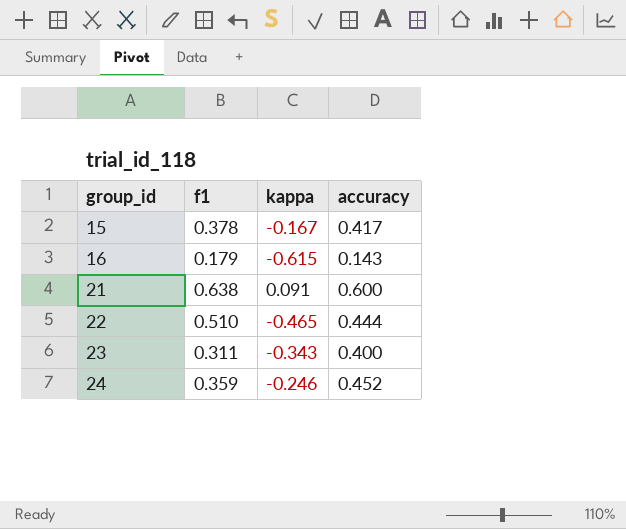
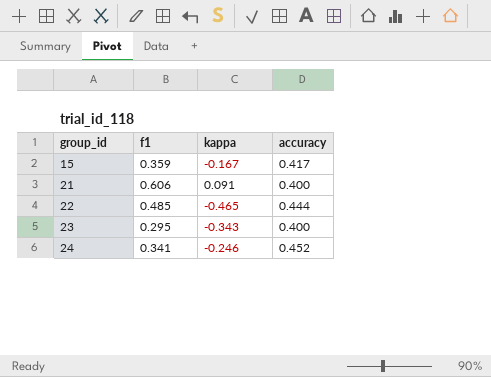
row 16: 0.179 | -0.615 | 0.143 -> none
15 | f1: 0.378 -> 0.359
21 | f1: 0.638 -> 0.606
21 | accuracy: 0.600 -> 0.400
22 | f1: 0.510 -> 0.485
23 | f1: 0.311 -> 0.295
24 | f1: 0.359 -> 0.341

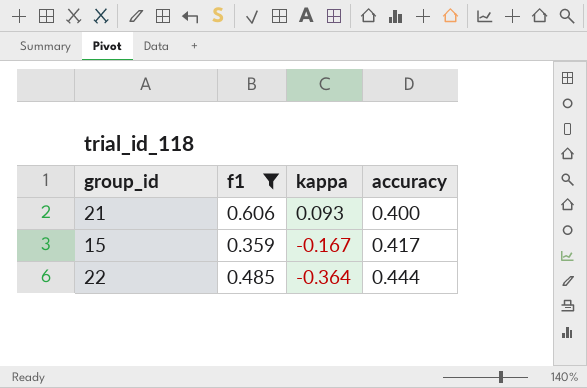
filter: none -> f1 >= 0.359
row order: group_id ascending -> kappa descending
21 | kappa: 0.091 -> 0.093
22 | kappa: -0.465 -> -0.364

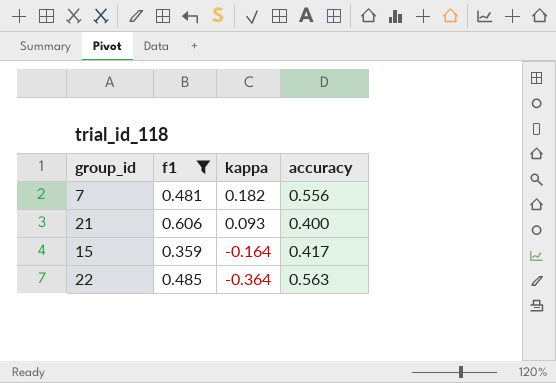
row 7: none -> 0.481 | 0.182 | 0.556
15 | kappa: -0.167 -> -0.164
22 | accuracy: 0.444 -> 0.563

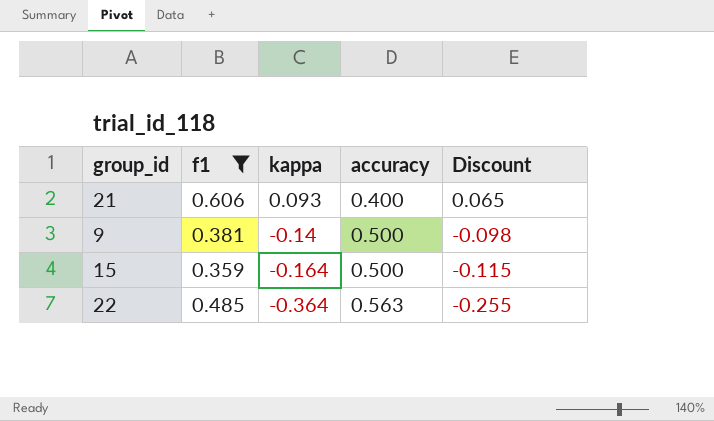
column Discount | formula: none -> [kappa] * 0.7
row 7: 0.481 | 0.182 | 0.556 -> none
row 9: none -> 0.381 | -0.14 | 0.500 | -0.098
15 | accuracy: 0.417 -> 0.500

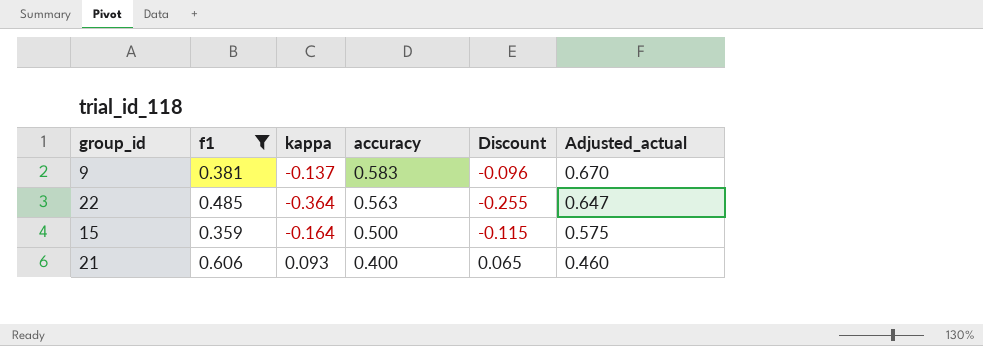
row order: kappa descending -> accuracy descending
column Adjusted_actual | formula: none -> [accuracy] * 1.15
9 | kappa: -0.14 -> -0.137
9 | accuracy: 0.500 -> 0.583
9 | Discount: -0.098 -> -0.096

